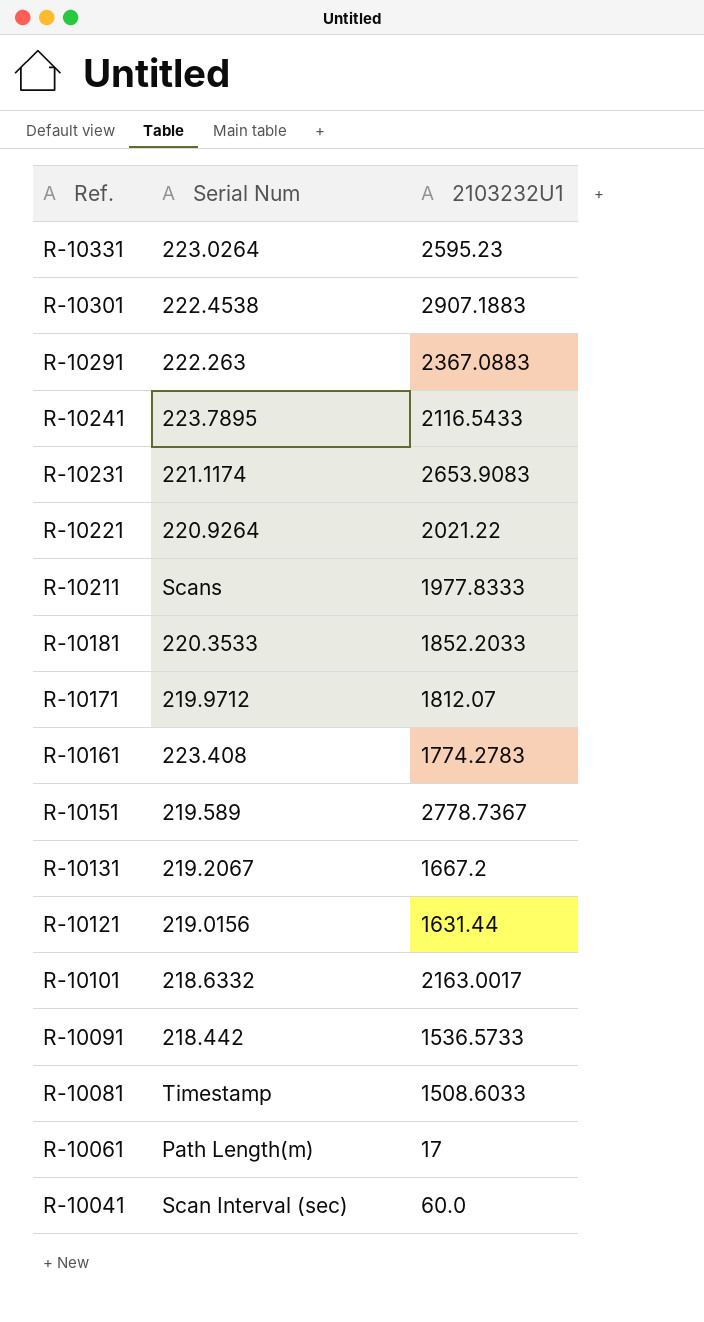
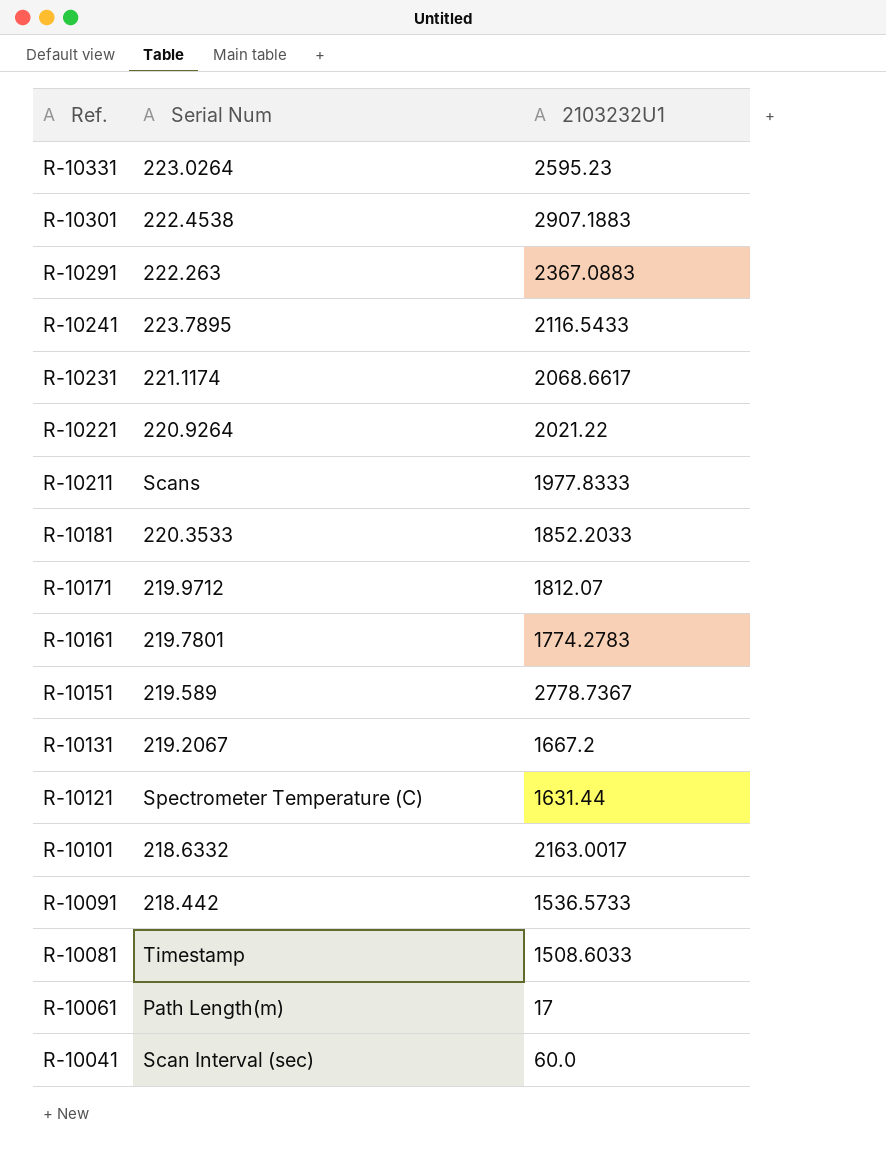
R-10231 | 2103232U1: 2653.9083 -> 2068.6617
R-10161 | Serial Num: 223.408 -> 219.7801
R-10121 | Serial Num: 219.0156 -> Spectrometer Temperature (C)

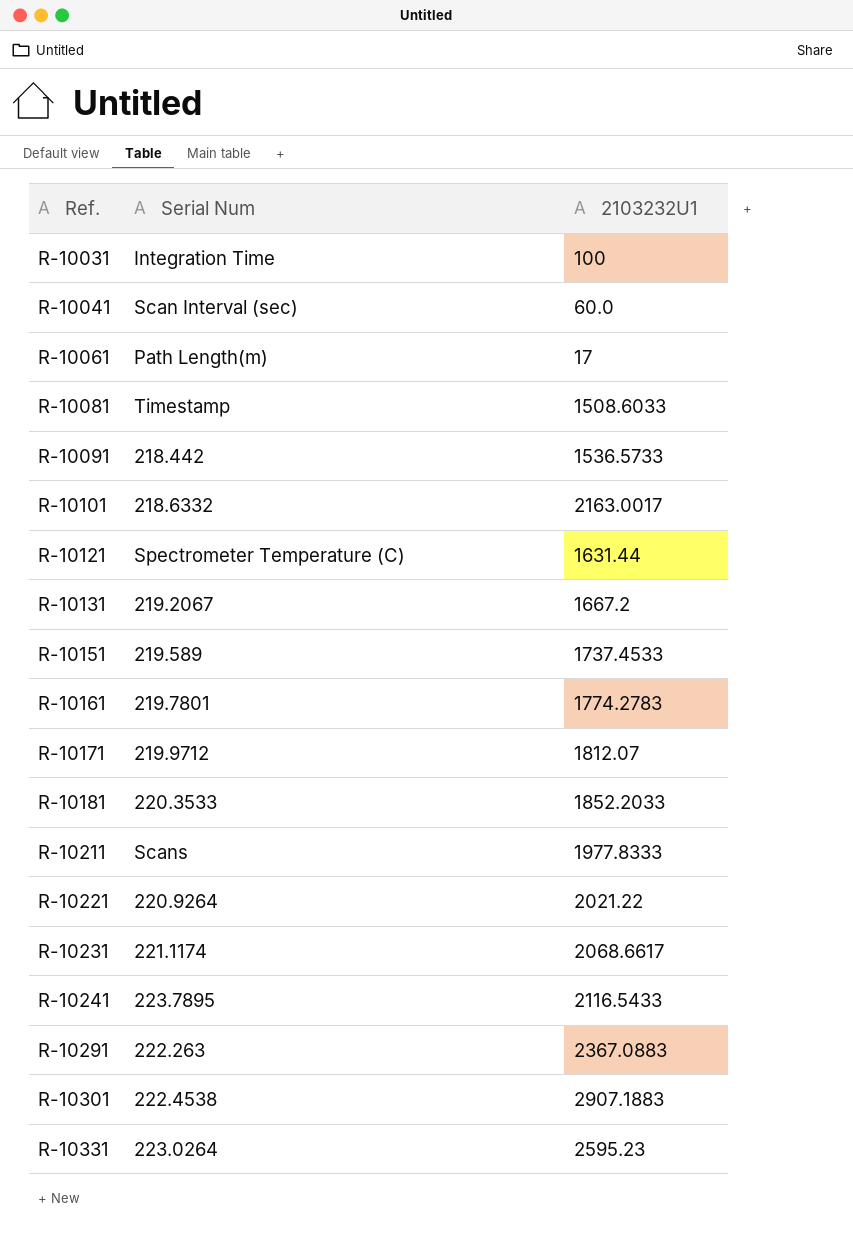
row order: Ref. descending -> Ref. ascending
row R-10031: none -> Integration Time | 100
R-10151 | 2103232U1: 2778.7367 -> 1737.4533

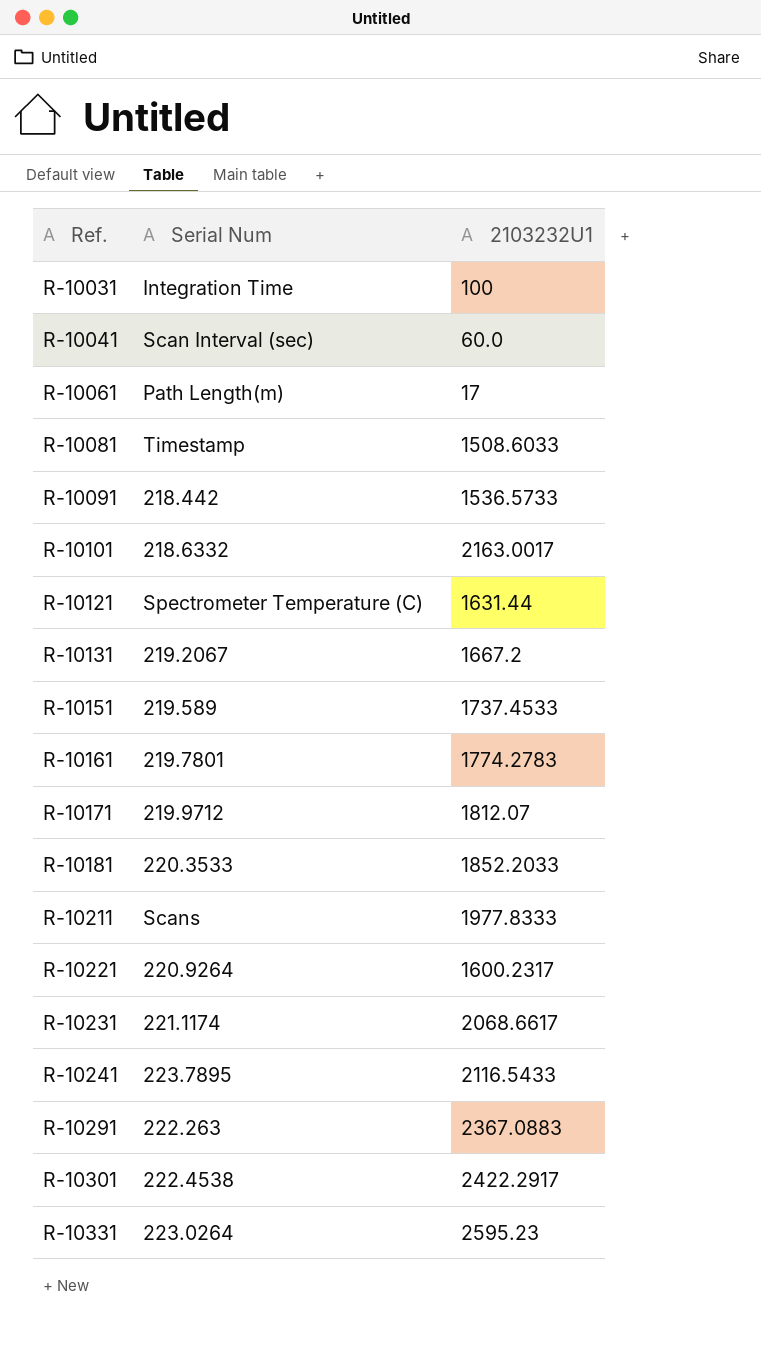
R-10221 | 2103232U1: 2021.22 -> 1600.2317
R-10301 | 2103232U1: 2907.1883 -> 2422.2917

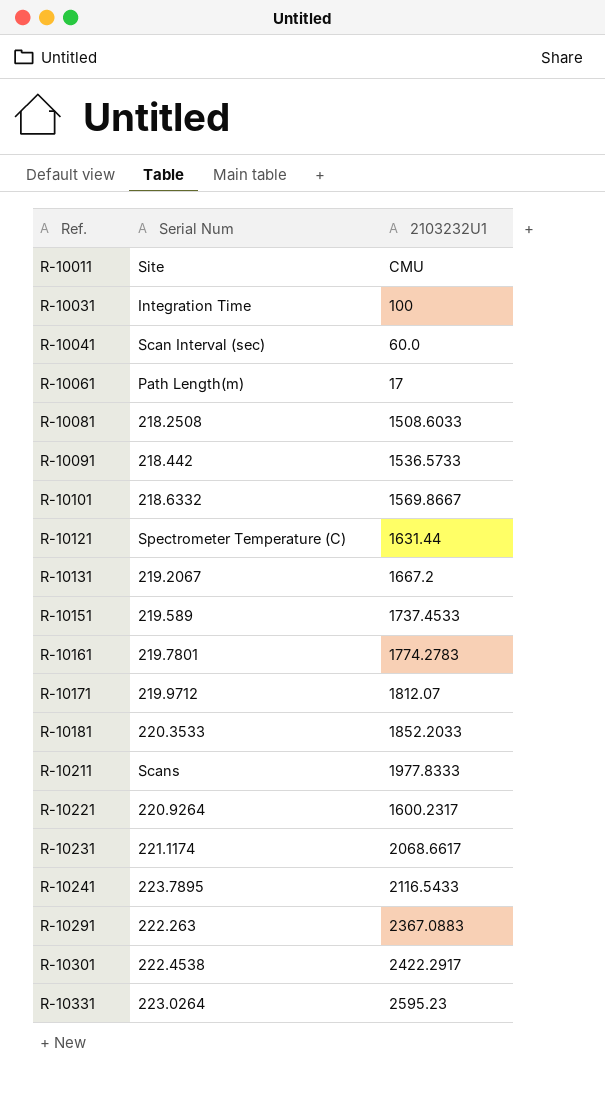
row R-10011: none -> Site | CMU
R-10081 | Serial Num: Timestamp -> 218.2508
R-10101 | 2103232U1: 2163.0017 -> 1569.8667

